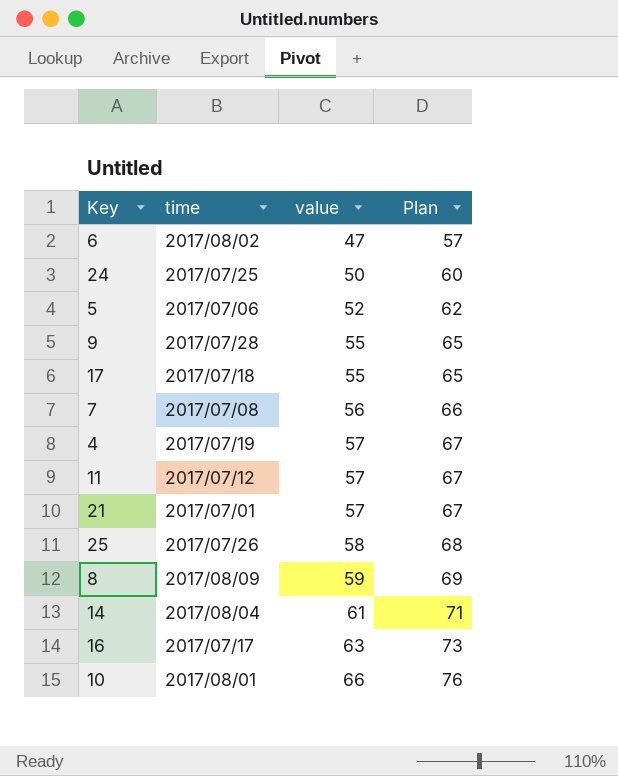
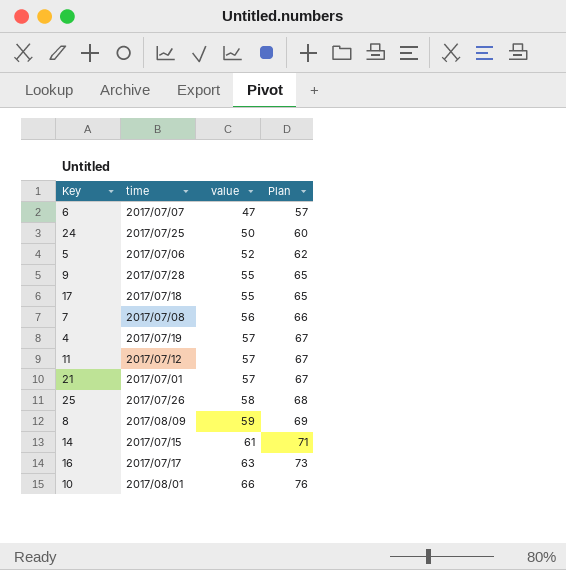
6 | time: 2017/08/02 -> 2017/07/07
14 | time: 2017/08/04 -> 2017/07/15

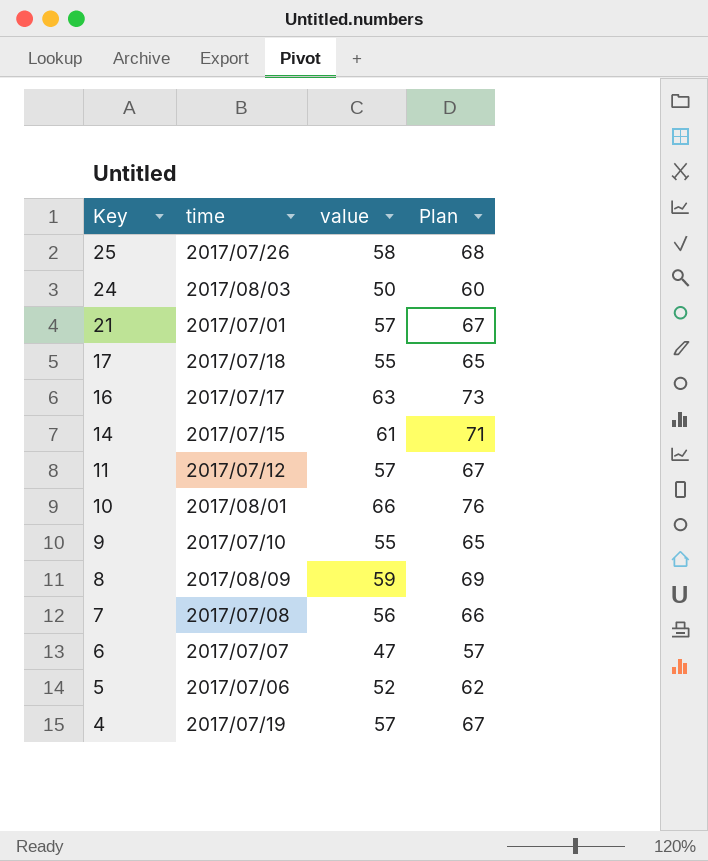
row order: value ascending -> Key descending
24 | time: 2017/07/25 -> 2017/08/03
9 | time: 2017/07/28 -> 2017/07/10

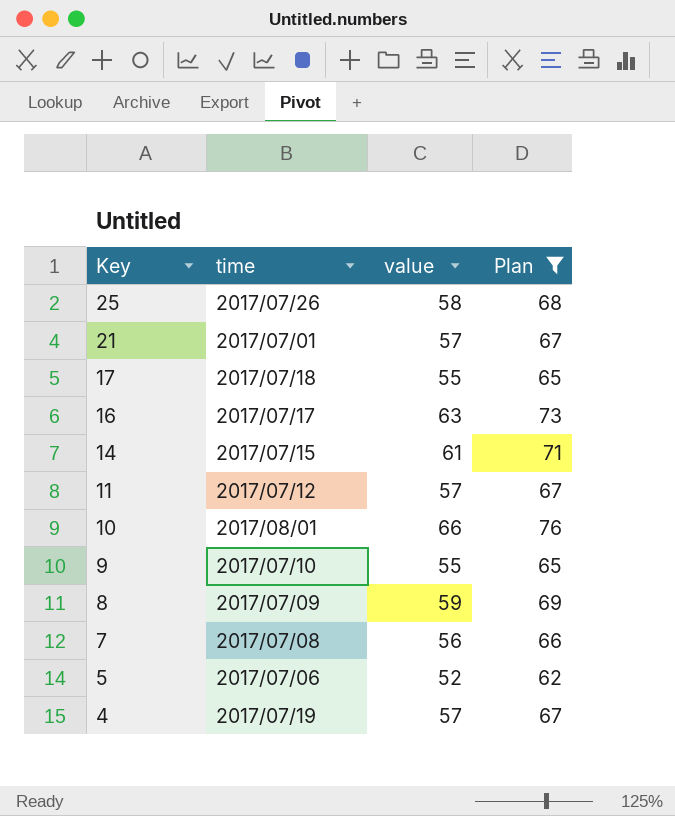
filter: none -> Plan >= 62
8 | time: 2017/08/09 -> 2017/07/09

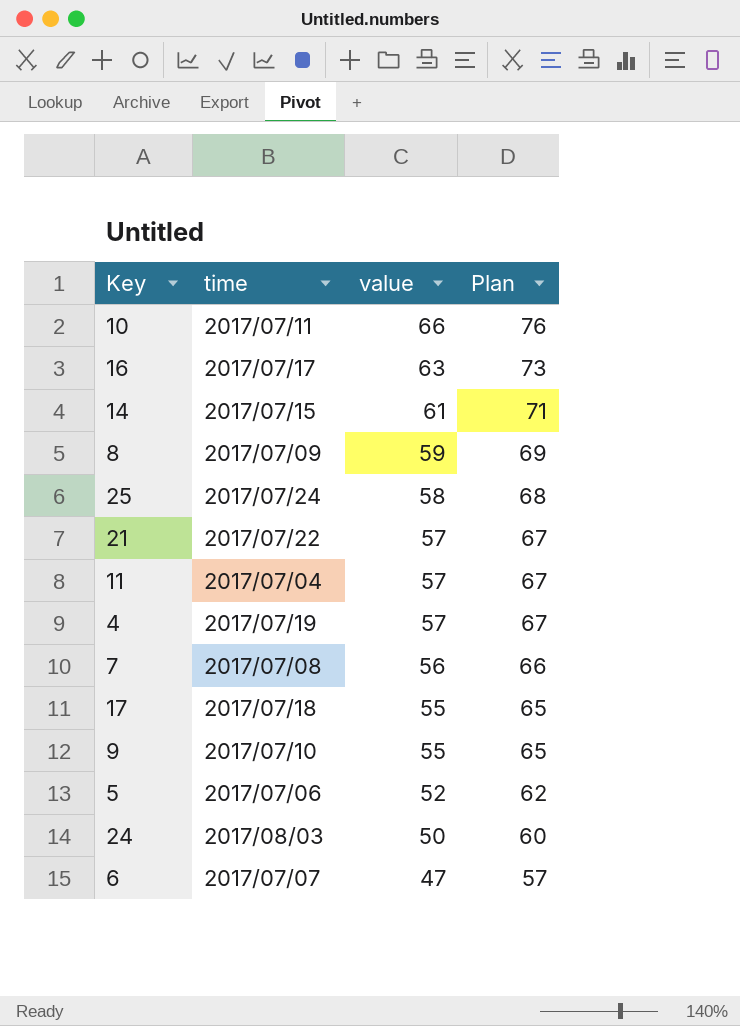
filter: Plan >= 62 -> none
row order: Key descending -> value descending
10 | time: 2017/08/01 -> 2017/07/11
25 | time: 2017/07/26 -> 2017/07/24
21 | time: 2017/07/01 -> 2017/07/22
11 | time: 2017/07/12 -> 2017/07/04

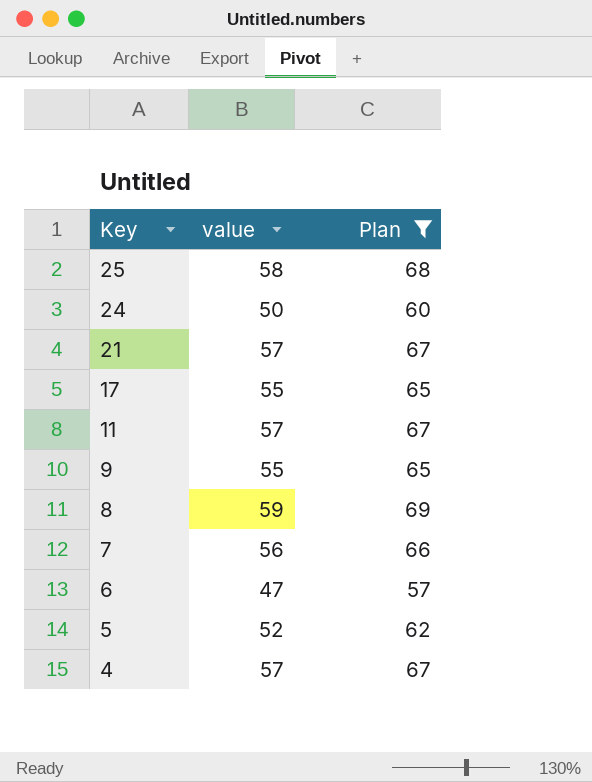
filter: none -> Plan <= 69
row order: value descending -> Key descending
column time | position: 2 -> none

